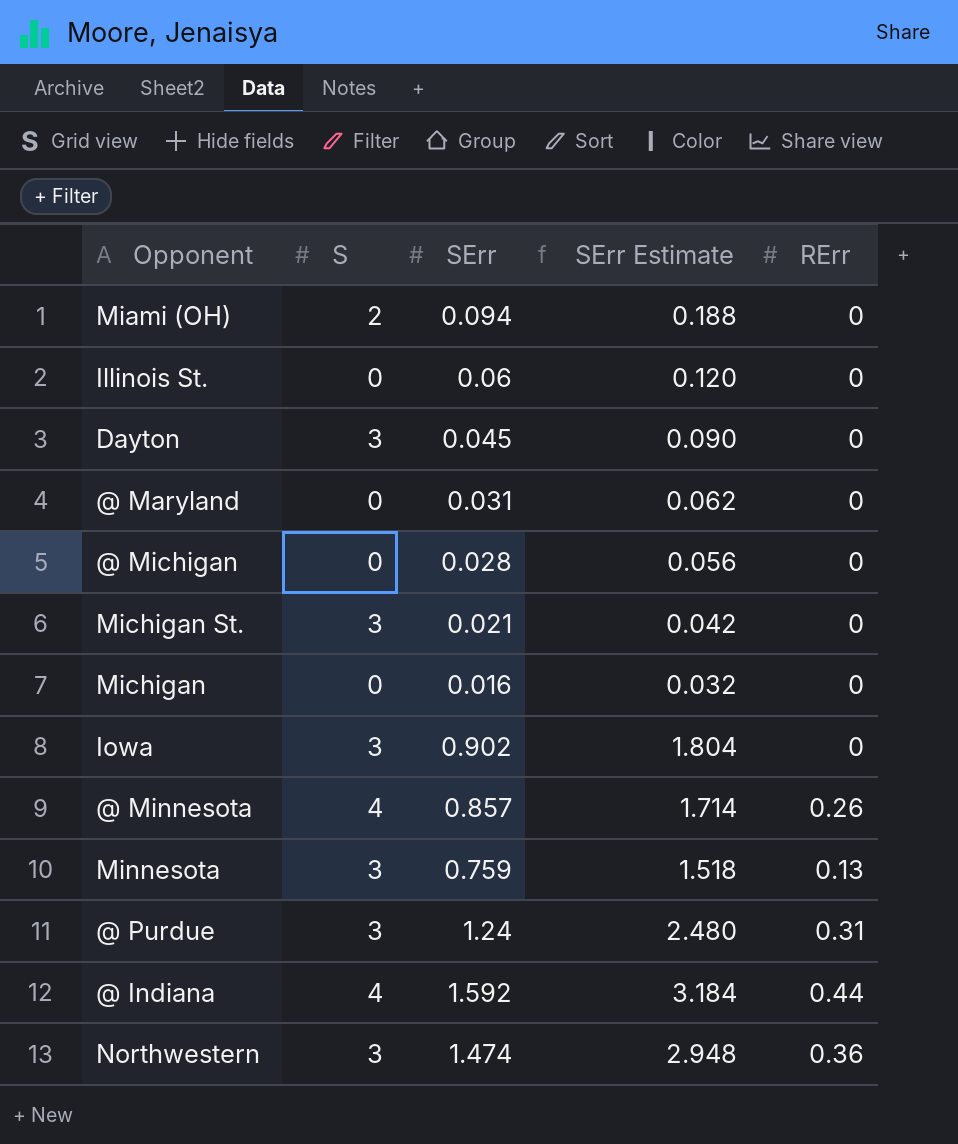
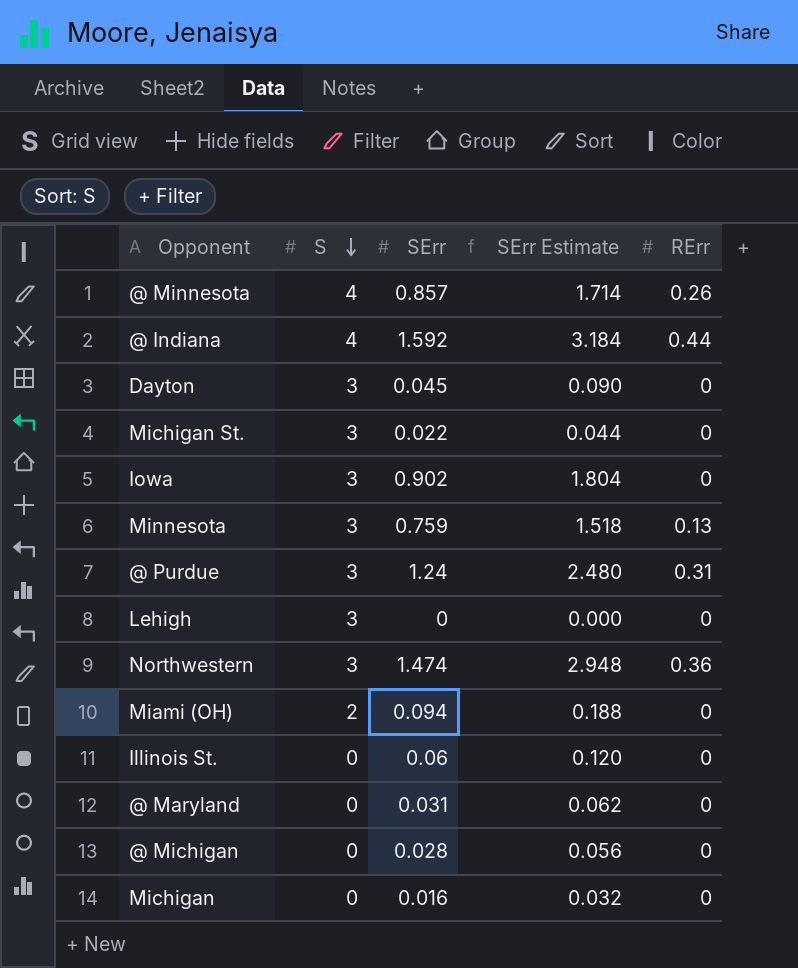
row order: none -> S descending
Michigan St. | SErr: 0.021 -> 0.022
Michigan St. | SErr Estimate: 0.042 -> 0.044
row Lehigh: none -> 3 | 0 | 0.000 | 0

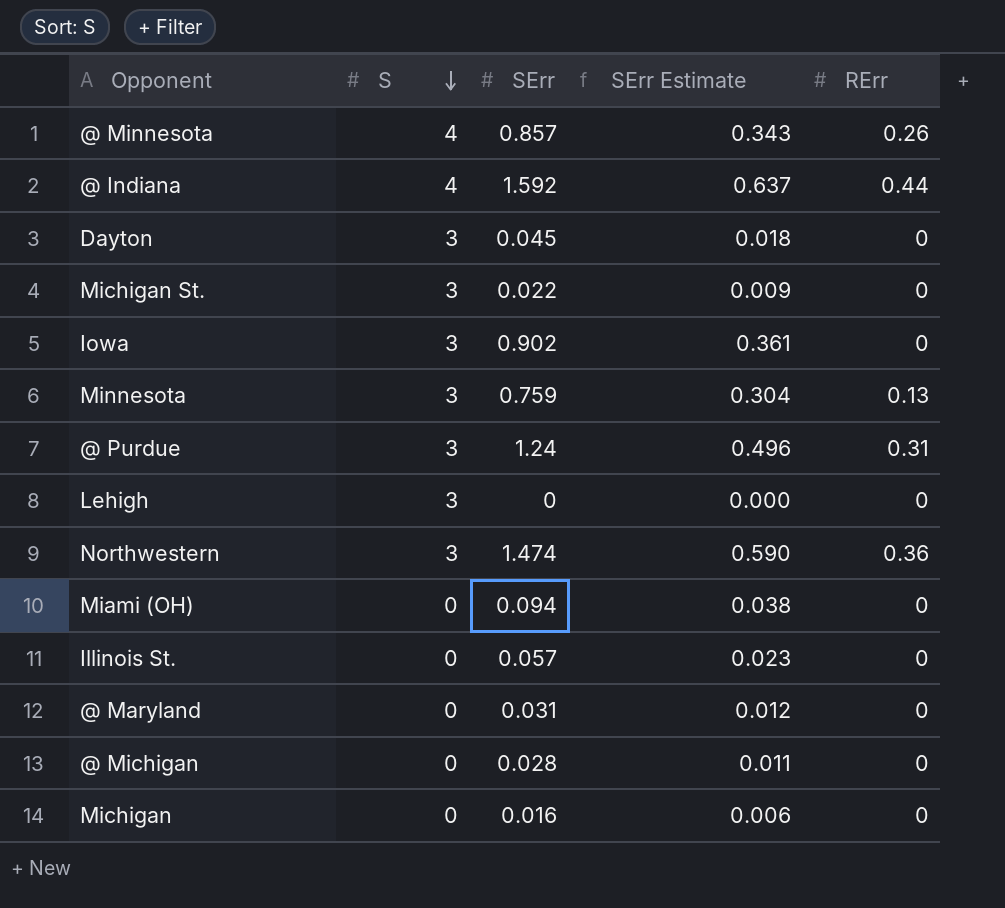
column SErr Estimate | formula: [SErr] * 2 -> [SErr] * 0.4
Miami (OH) | S: 2 -> 0
Illinois St. | SErr: 0.06 -> 0.057

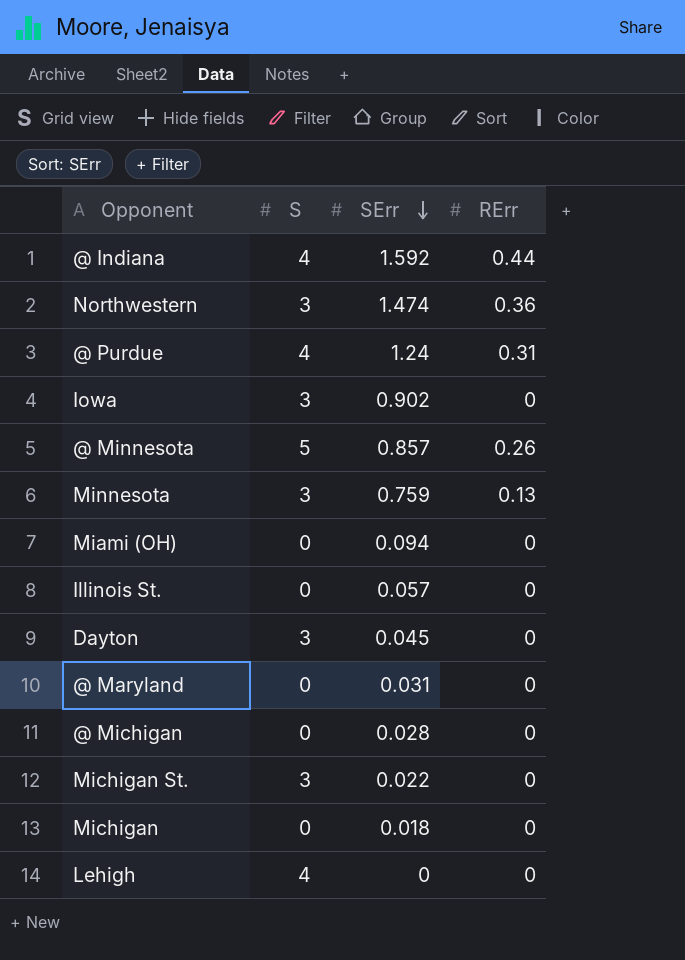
row order: S descending -> SErr descending
column SErr Estimate | formula: [SErr] * 0.4 -> none
@ Purdue | S: 3 -> 4
@ Minnesota | S: 4 -> 5
Michigan | SErr: 0.016 -> 0.018
Lehigh | S: 3 -> 4

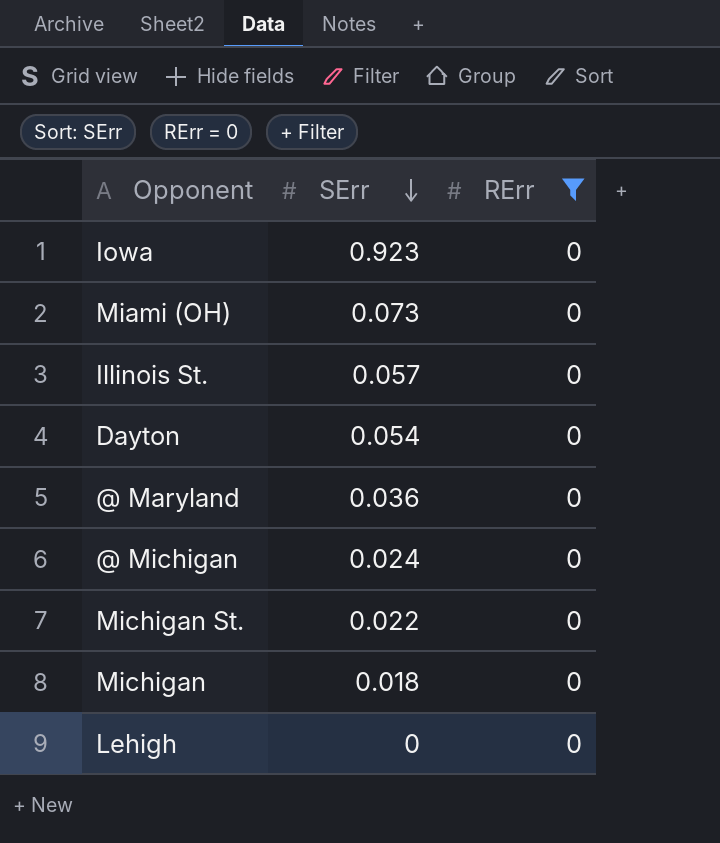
filter: none -> RErr = 0
column S | position: 2 -> none
Iowa | SErr: 0.902 -> 0.923
Miami (OH) | SErr: 0.094 -> 0.073
Dayton | SErr: 0.045 -> 0.054
@ Maryland | SErr: 0.031 -> 0.036
@ Michigan | SErr: 0.028 -> 0.024

